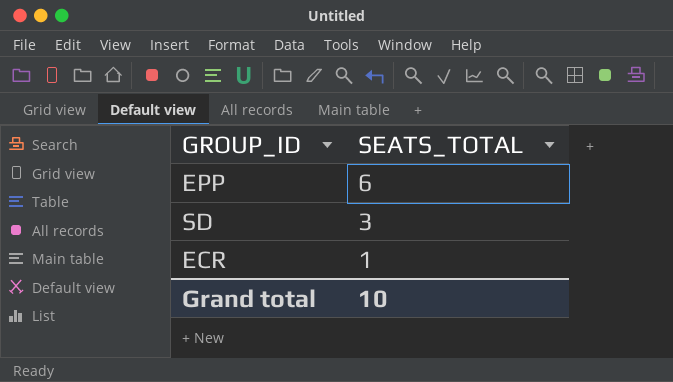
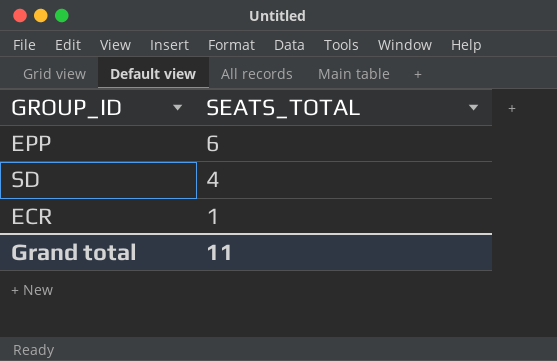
SD | SEATS_TOTAL: 3 -> 4
Grand total | SEATS_TOTAL: 10 -> 11

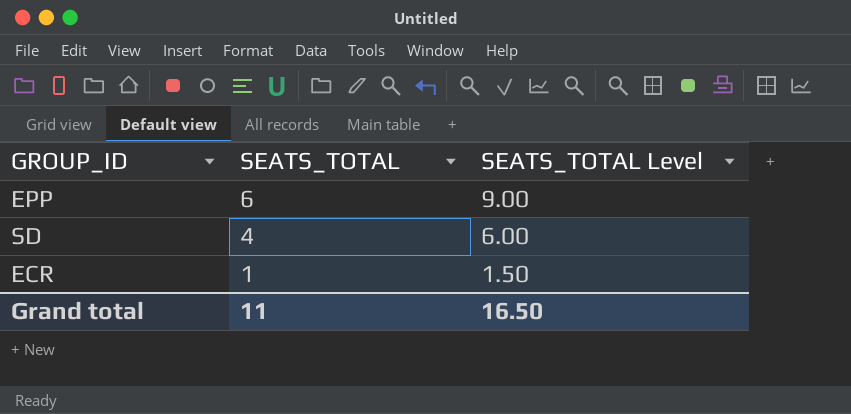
column SEATS_TOTAL Level | formula: none -> [SEATS_TOTAL] * 1.5

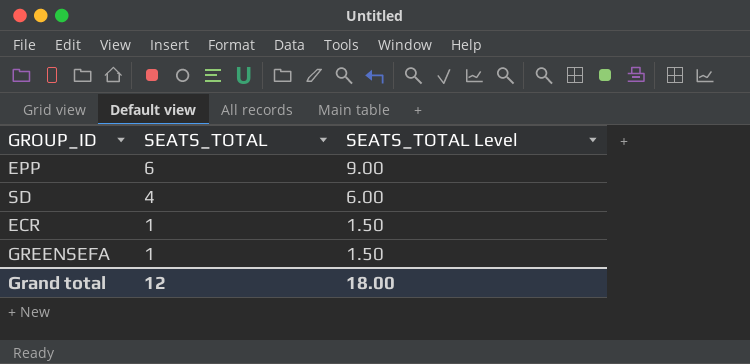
row GREENSEFA: none -> 1 | 1.50
Grand total | SEATS_TOTAL: 11 -> 12
Grand total | SEATS_TOTAL Level: 16.50 -> 18.00

